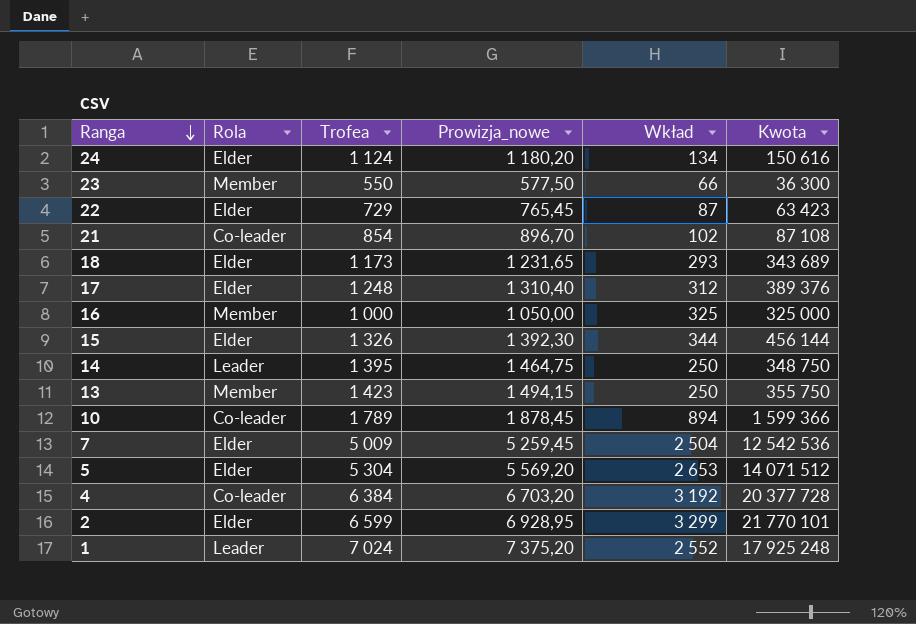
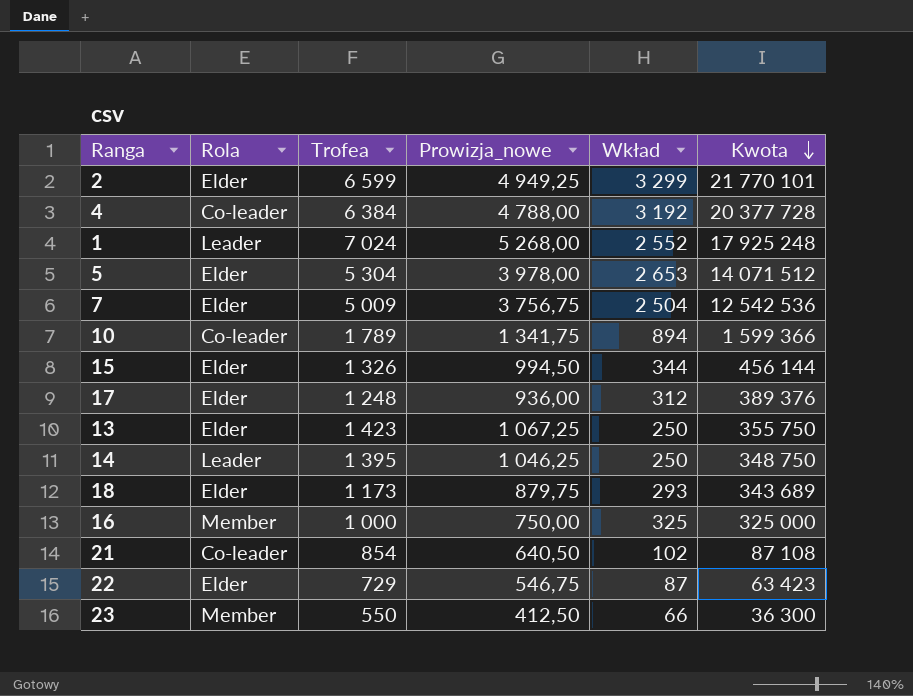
row order: Ranga descending -> Kwota descending
column Prowizja_nowe | formula: [Trofea] * 1,05 -> [Trofea] * 0,75
row 24: Elder | 1 124 | 1 180,20 | 134 | 150 616 -> none
13 | Rola: Member -> Elder

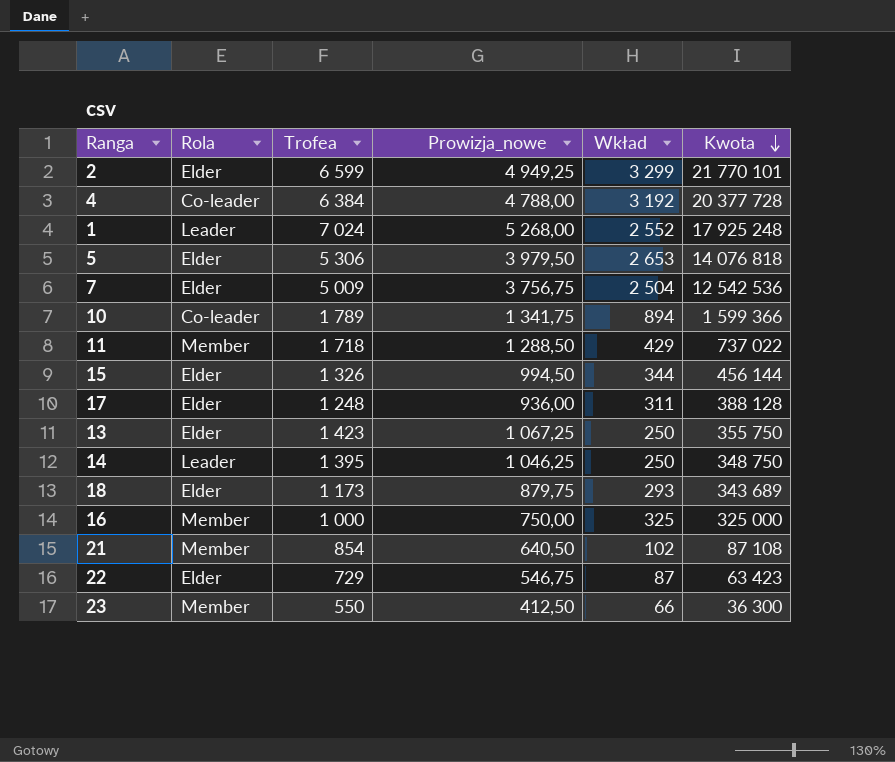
5 | Trofea: 5 304 -> 5 306
5 | Prowizja_nowe: 3 978,00 -> 3 979,50
5 | Kwota: 14 071 512 -> 14 076 818
row 11: none -> Member | 1 718 | 1 288,50 | 429 | 737 022
17 | Wkład: 312 -> 311
17 | Kwota: 389 376 -> 388 128
21 | Rola: Co-leader -> Member

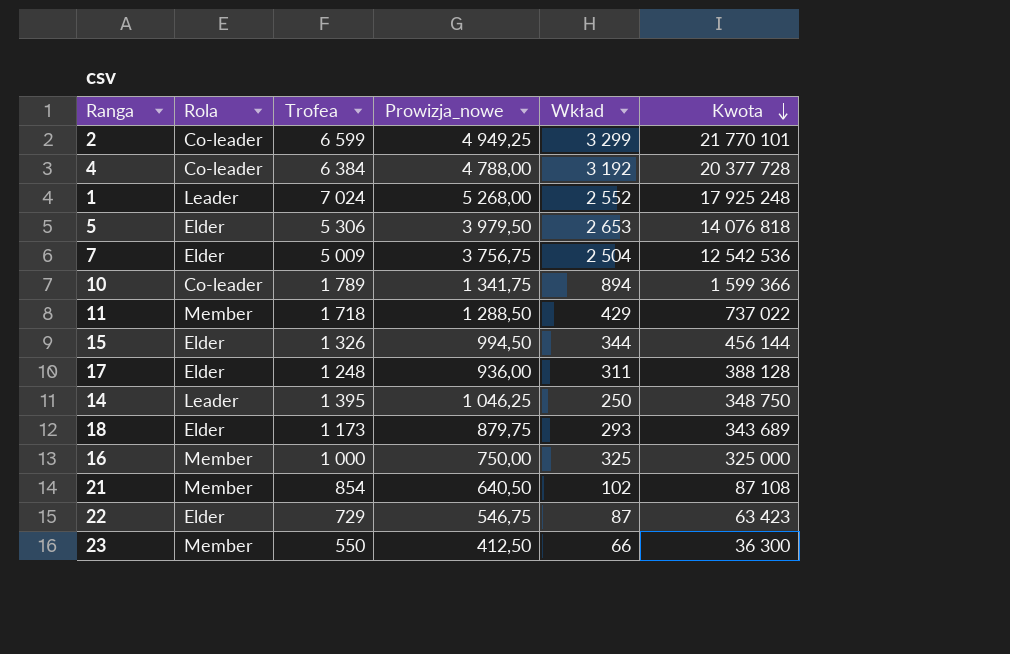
row 13: Elder | 1 423 | 1 067,25 | 250 | 355 750 -> none
2 | Rola: Elder -> Co-leader

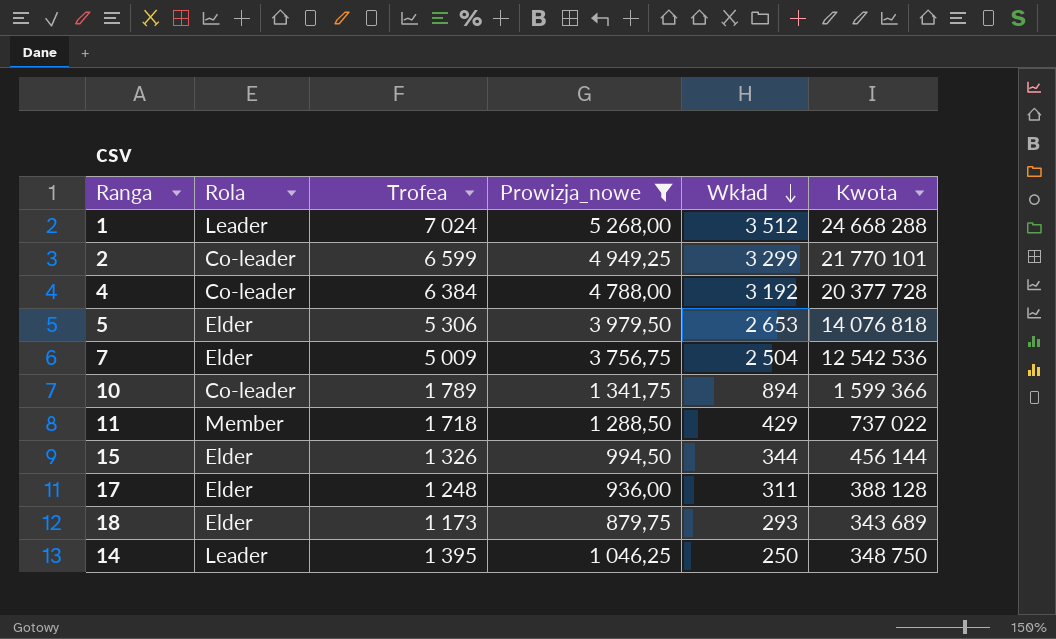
filter: none -> Prowizja_nowe >= 879,75
row order: Kwota descending -> Wkład descending
1 | Wkład: 2 552 -> 3 512
1 | Kwota: 17 925 248 -> 24 668 288

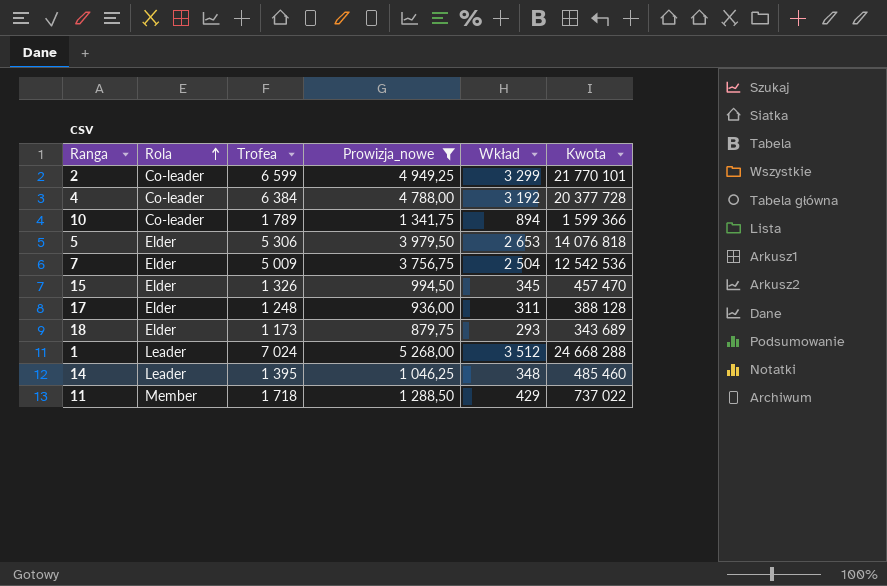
row order: Wkład descending -> Rola ascending
15 | Wkład: 344 -> 345
15 | Kwota: 456 144 -> 457 470
14 | Wkład: 250 -> 348
14 | Kwota: 348 750 -> 485 460

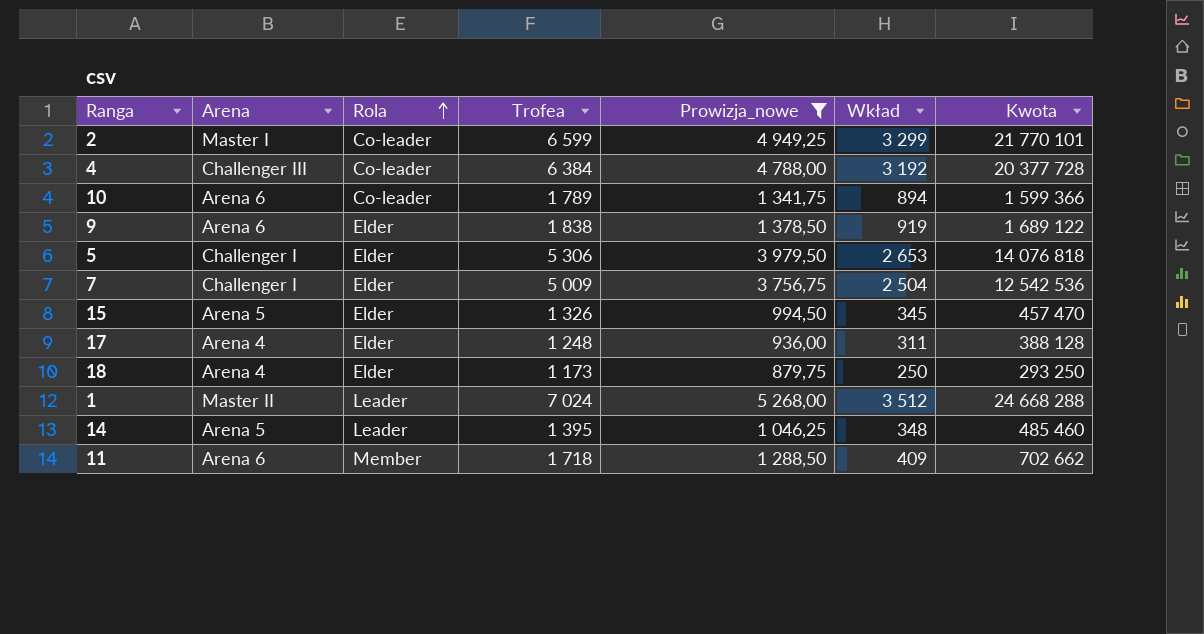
column Arena | position: none -> 2
row 9: none -> Arena 6 | Elder | 1 838 | 1 378,50 | 919 | 1 689 122
18 | Wkład: 293 -> 250
18 | Kwota: 343 689 -> 293 250
11 | Wkład: 429 -> 409
11 | Kwota: 737 022 -> 702 662

